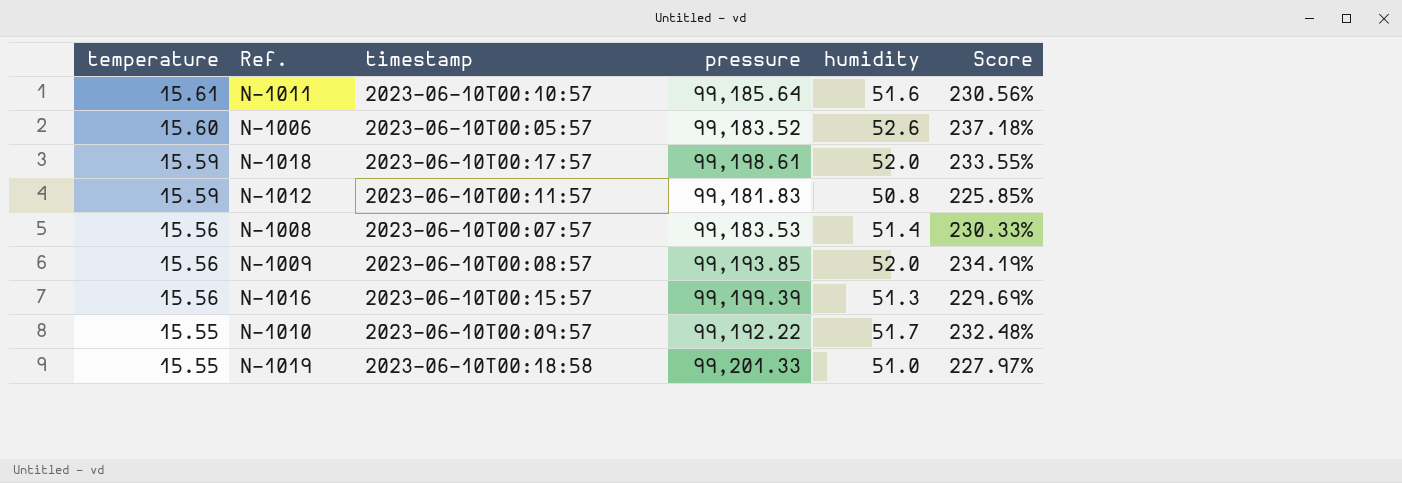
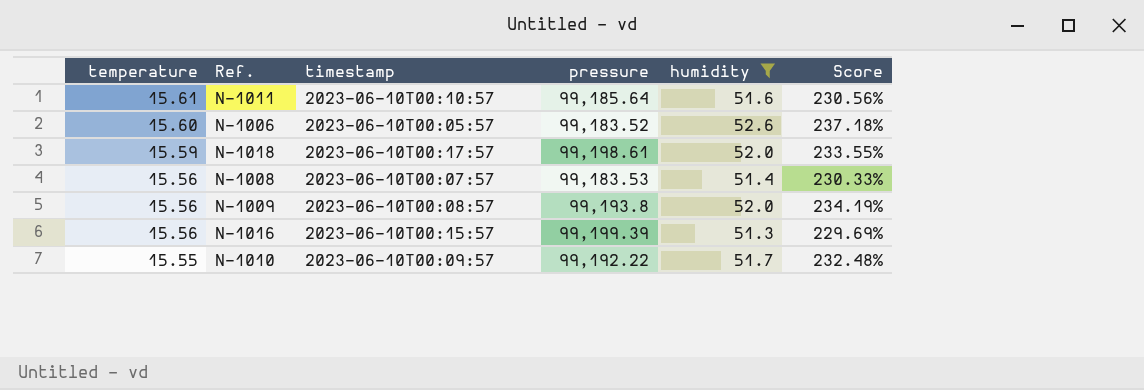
filter: none -> humidity >= 51.3
N-1009 | pressure: 99,193.85 -> 99,193.8

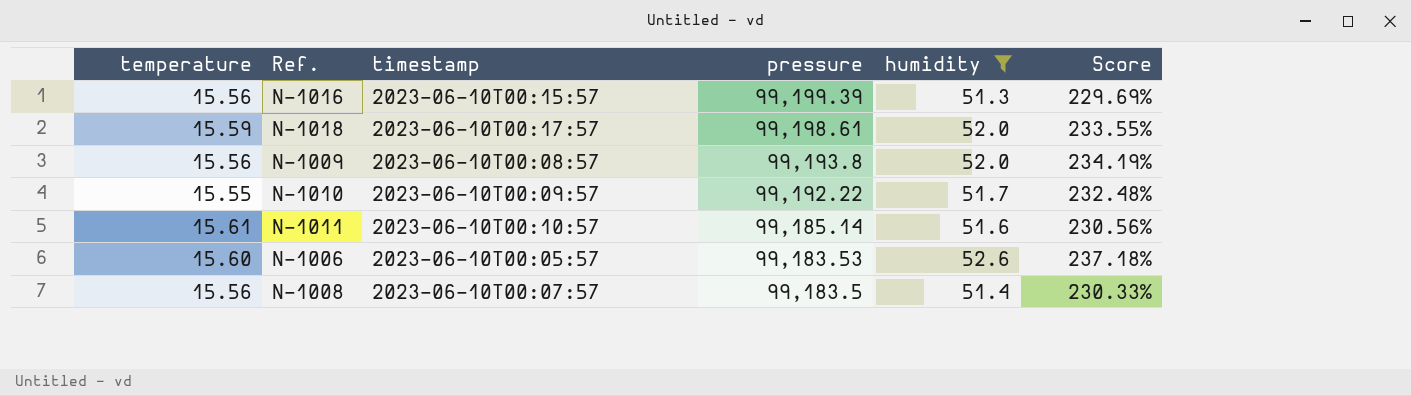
row order: temperature descending -> pressure descending
N-1011 | pressure: 99,185.64 -> 99,185.14
N-1006 | pressure: 99,183.52 -> 99,183.53
N-1008 | pressure: 99,183.53 -> 99,183.5

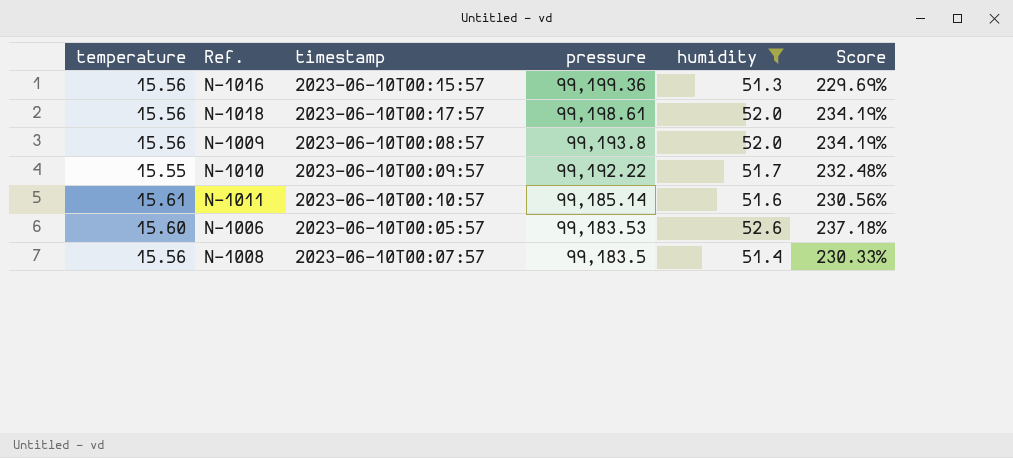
N-1016 | pressure: 99,199.39 -> 99,199.36
N-1018 | temperature: 15.59 -> 15.56
N-1018 | Score: 233.55% -> 234.19%

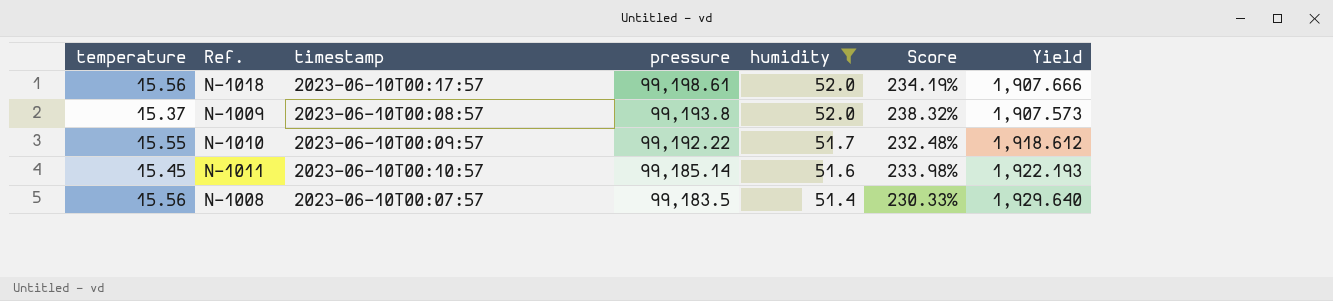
column Yield | formula: none -> [pressure] / [humidity]
row N-1016: 15.56 | 2023-06-10T00:15:57 | 99,199.36 | 51.3 | 229.69% -> none
row N-1006: 15.60 | 2023-06-10T00:05:57 | 99,183.53 | 52.6 | 237.18% -> none
N-1009 | temperature: 15.56 -> 15.37
N-1009 | Score: 234.19% -> 238.32%
N-1011 | temperature: 15.61 -> 15.45
N-1011 | Score: 230.56% -> 233.98%

